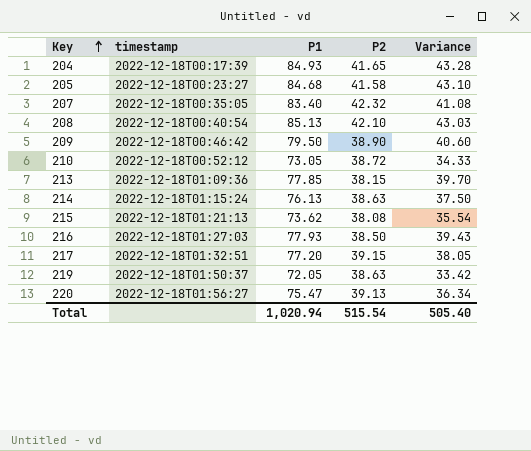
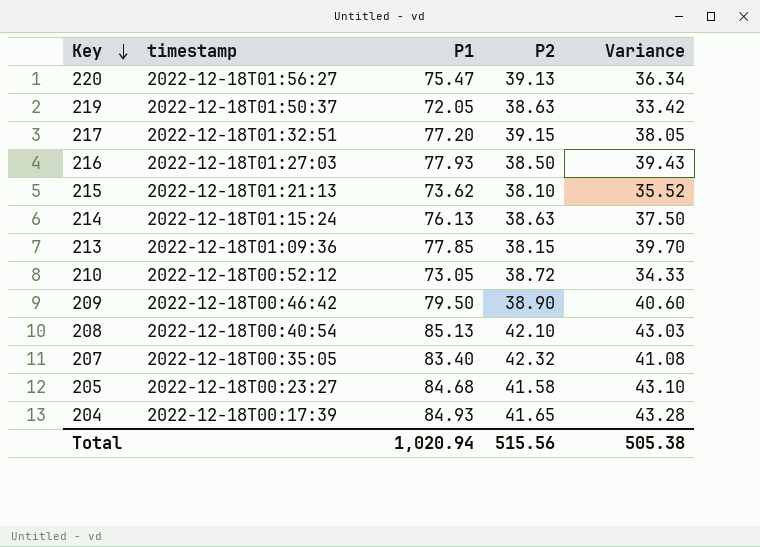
row order: Key ascending -> Key descending
215 | P2: 38.08 -> 38.10
215 | Variance: 35.54 -> 35.52
Total | P2: 515.54 -> 515.56
Total | Variance: 505.40 -> 505.38

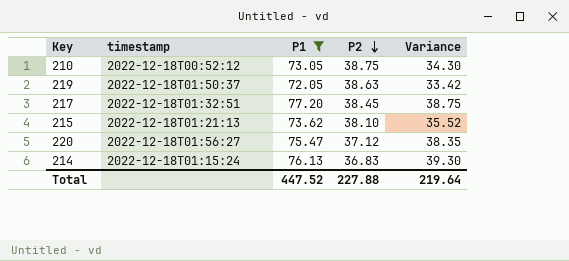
filter: none -> P1 <= 77.20
row order: Key descending -> P2 descending
210 | P2: 38.72 -> 38.75
210 | Variance: 34.33 -> 34.30
217 | P2: 39.15 -> 38.45
217 | Variance: 38.05 -> 38.75
220 | P2: 39.13 -> 37.12
220 | Variance: 36.34 -> 38.35
214 | P2: 38.63 -> 36.83
214 | Variance: 37.50 -> 39.30
Total | P1: 1,020.94 -> 447.52
Total | P2: 515.56 -> 227.88
Total | Variance: 505.38 -> 219.64

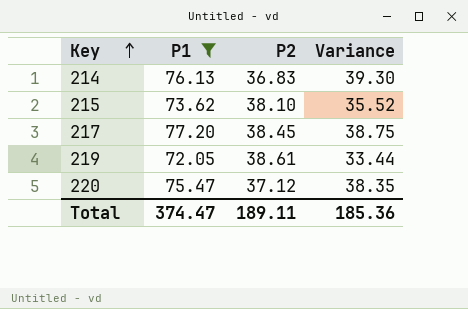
row order: P2 descending -> Key ascending
column timestamp | position: 2 -> none
row 210: 2022-12-18T00:52:12 | 73.05 | 38.75 | 34.30 -> none
219 | P2: 38.63 -> 38.61
219 | Variance: 33.42 -> 33.44
Total | P1: 447.52 -> 374.47
Total | P2: 227.88 -> 189.11
Total | Variance: 219.64 -> 185.36

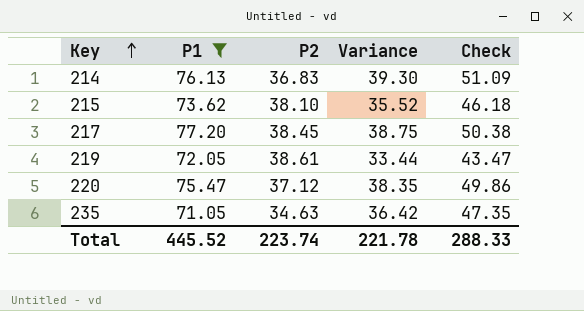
column Check | formula: none -> [Variance] * 1.3
row 235: none -> 71.05 | 34.63 | 36.42 | 47.35
Total | P1: 374.47 -> 445.52
Total | P2: 189.11 -> 223.74
Total | Variance: 185.36 -> 221.78

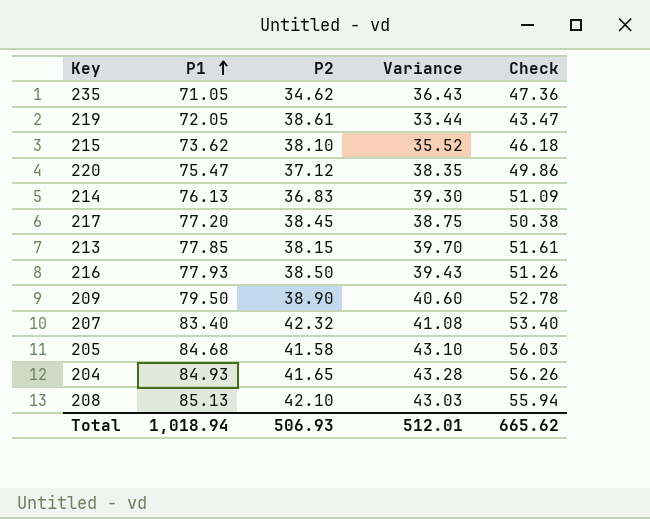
filter: P1 <= 77.20 -> none
row order: Key ascending -> P1 ascending
235 | P2: 34.63 -> 34.62
235 | Variance: 36.42 -> 36.43
235 | Check: 47.35 -> 47.36
Total | P1: 445.52 -> 1,018.94
Total | P2: 223.74 -> 506.93
Total | Variance: 221.78 -> 512.01
Total | Check: 288.33 -> 665.62

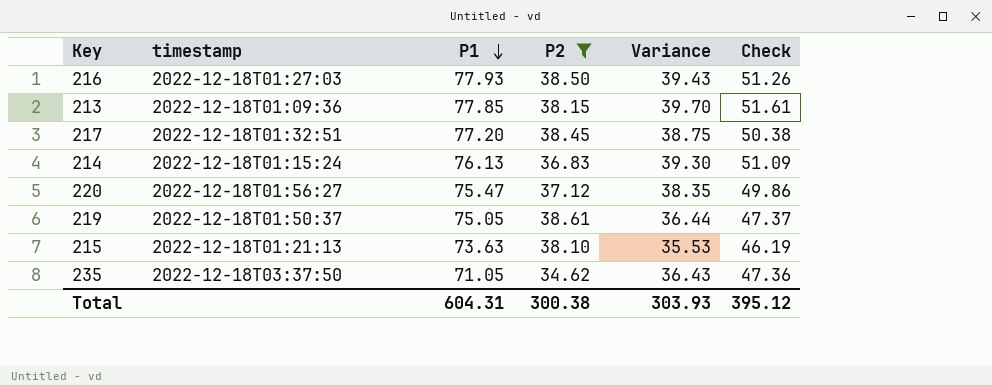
filter: none -> P2 <= 38.61
row order: P1 ascending -> P1 descending
column timestamp | position: none -> 2
219 | P1: 72.05 -> 75.05
219 | Variance: 33.44 -> 36.44
219 | Check: 43.47 -> 47.37
215 | P1: 73.62 -> 73.63
215 | Variance: 35.52 -> 35.53
215 | Check: 46.18 -> 46.19
Total | P1: 1,018.94 -> 604.31
Total | P2: 506.93 -> 300.38
Total | Variance: 512.01 -> 303.93
Total | Check: 665.62 -> 395.12

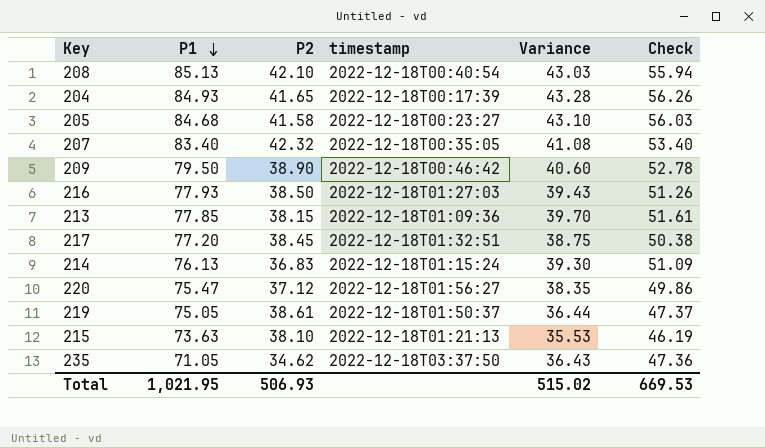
filter: P2 <= 38.61 -> none
column timestamp | position: 2 -> 4
Total | P1: 604.31 -> 1,021.95
Total | P2: 300.38 -> 506.93
Total | Variance: 303.93 -> 515.02
Total | Check: 395.12 -> 669.53

